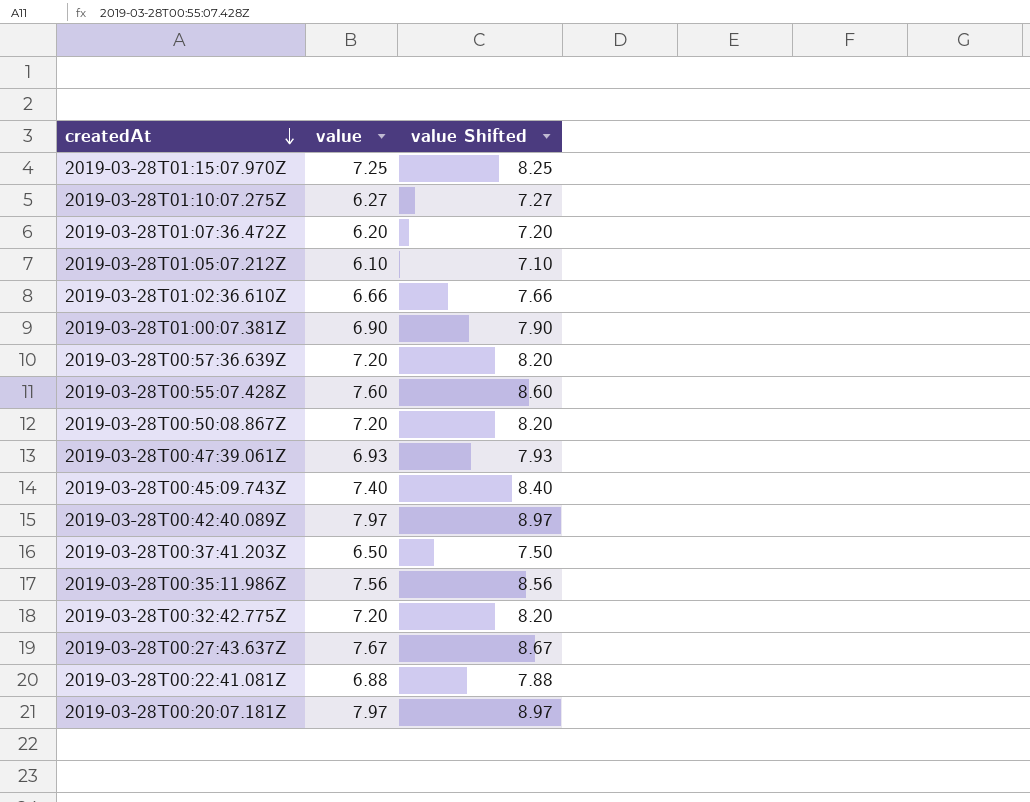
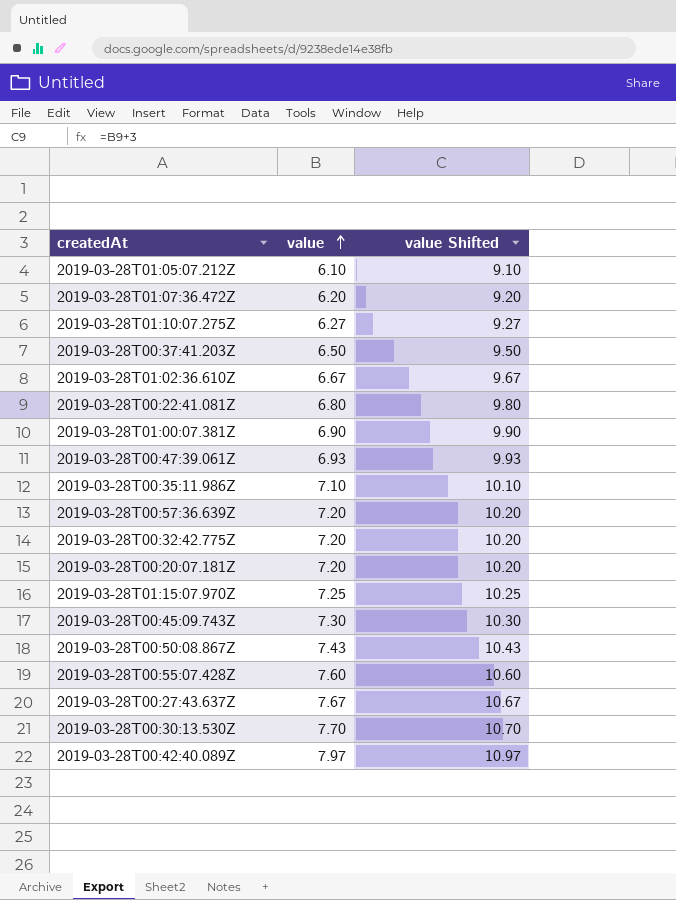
row order: createdAt descending -> value ascending
column value Shifted | formula: [value] + 1 -> [value] + 3
2019-03-28T01:02:36.610Z | value: 6.66 -> 6.67
2019-03-28T00:22:41.081Z | value: 6.88 -> 6.80
2019-03-28T00:35:11.986Z | value: 7.56 -> 7.10
2019-03-28T00:20:07.181Z | value: 7.97 -> 7.20
2019-03-28T00:45:09.743Z | value: 7.40 -> 7.30
2019-03-28T00:50:08.867Z | value: 7.20 -> 7.43
row 2019-03-28T00:30:13.530Z: none -> 7.70 | 10.70

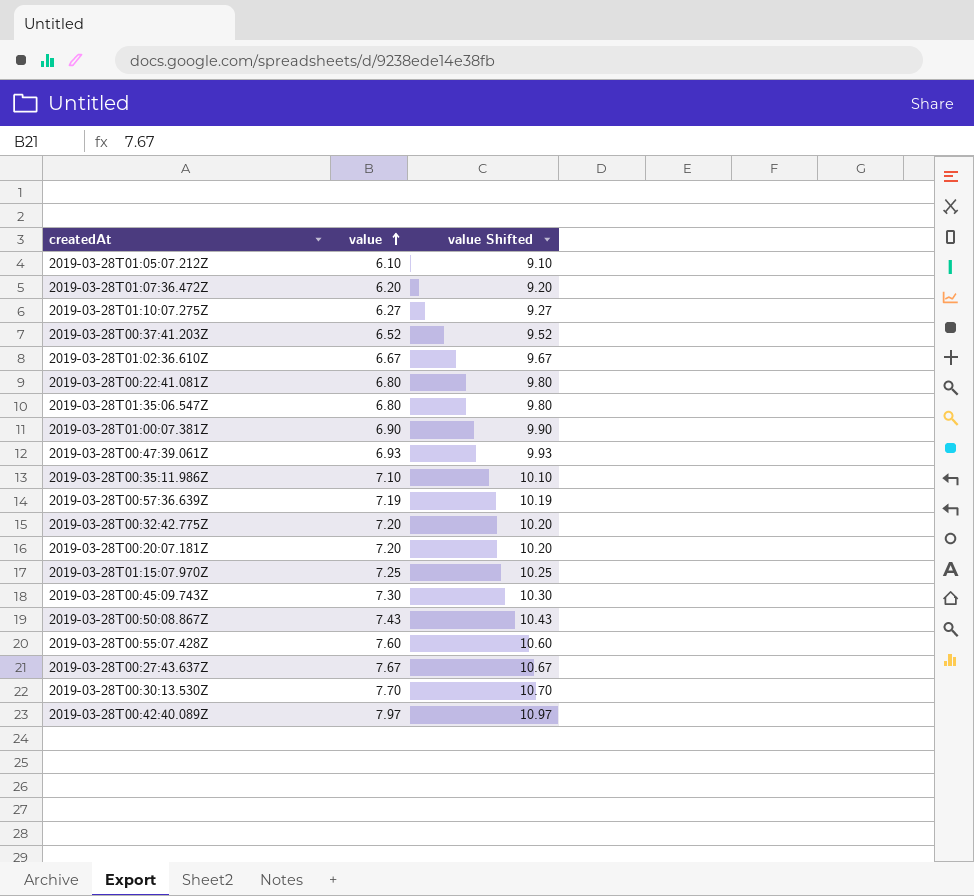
2019-03-28T00:37:41.203Z | value: 6.50 -> 6.52
2019-03-28T00:37:41.203Z | value Shifted: 9.50 -> 9.52
row 2019-03-28T01:35:06.547Z: none -> 6.80 | 9.80
2019-03-28T00:57:36.639Z | value: 7.20 -> 7.19
2019-03-28T00:57:36.639Z | value Shifted: 10.20 -> 10.19

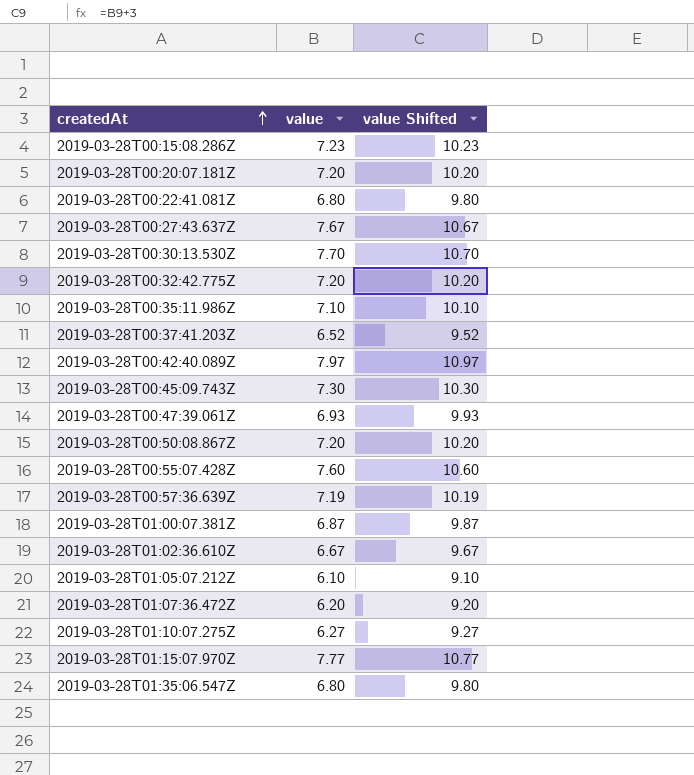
row order: value ascending -> createdAt ascending
row 2019-03-28T00:15:08.286Z: none -> 7.23 | 10.23
2019-03-28T00:50:08.867Z | value: 7.43 -> 7.20
2019-03-28T00:50:08.867Z | value Shifted: 10.43 -> 10.20
2019-03-28T01:00:07.381Z | value: 6.90 -> 6.87
2019-03-28T01:00:07.381Z | value Shifted: 9.90 -> 9.87
2019-03-28T01:15:07.970Z | value: 7.25 -> 7.77
2019-03-28T01:15:07.970Z | value Shifted: 10.25 -> 10.77

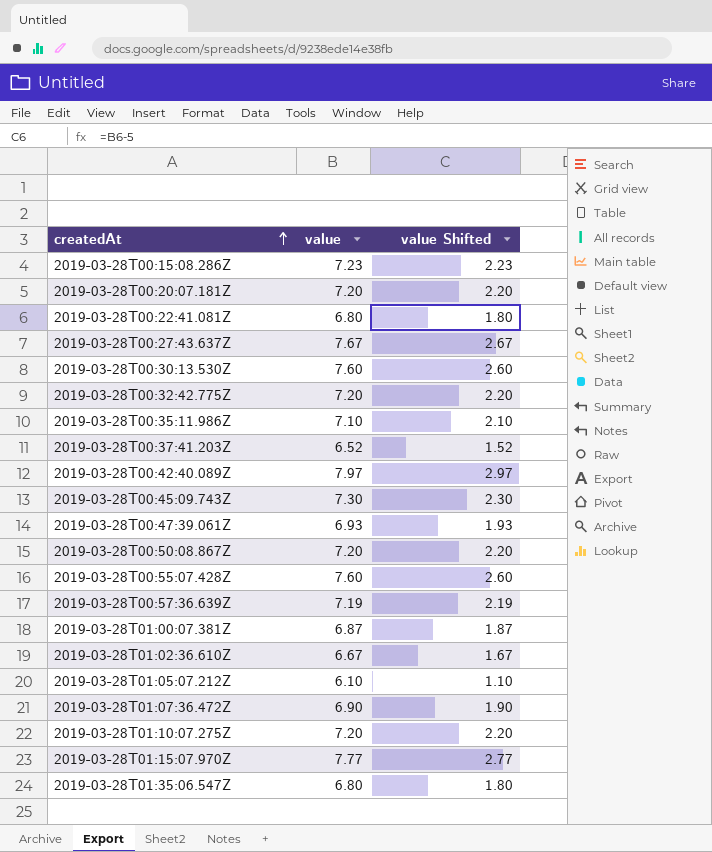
column value Shifted | formula: [value] + 3 -> [value] - 5
2019-03-28T00:30:13.530Z | value: 7.70 -> 7.60
2019-03-28T01:07:36.472Z | value: 6.20 -> 6.90
2019-03-28T01:10:07.275Z | value: 6.27 -> 7.20

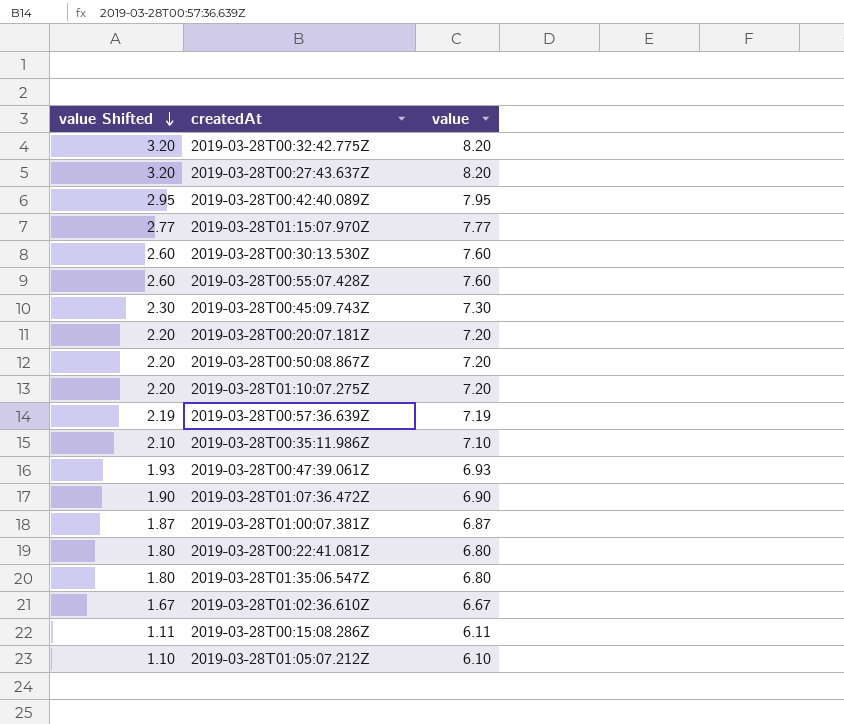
row order: createdAt ascending -> value Shifted descending
column value Shifted | position: 3 -> 1
row 2019-03-28T00:37:41.203Z: 6.52 | 1.52 -> none
2019-03-28T00:32:42.775Z | value Shifted: 2.20 -> 3.20
2019-03-28T00:32:42.775Z | value: 7.20 -> 8.20
2019-03-28T00:27:43.637Z | value Shifted: 2.67 -> 3.20
2019-03-28T00:27:43.637Z | value: 7.67 -> 8.20
2019-03-28T00:42:40.089Z | value Shifted: 2.97 -> 2.95
2019-03-28T00:42:40.089Z | value: 7.97 -> 7.95
2019-03-28T00:15:08.286Z | value Shifted: 2.23 -> 1.11
2019-03-28T00:15:08.286Z | value: 7.23 -> 6.11

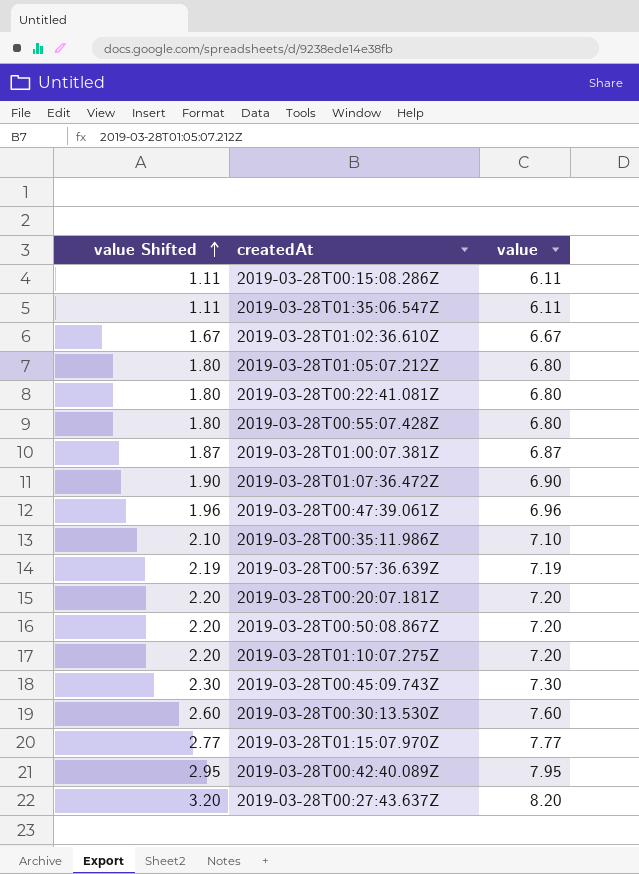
row order: value Shifted descending -> value Shifted ascending
row 2019-03-28T00:32:42.775Z: 3.20 | 8.20 -> none
2019-03-28T01:35:06.547Z | value Shifted: 1.80 -> 1.11
2019-03-28T01:35:06.547Z | value: 6.80 -> 6.11
2019-03-28T01:05:07.212Z | value Shifted: 1.10 -> 1.80
2019-03-28T01:05:07.212Z | value: 6.10 -> 6.80
2019-03-28T00:55:07.428Z | value Shifted: 2.60 -> 1.80
2019-03-28T00:55:07.428Z | value: 7.60 -> 6.80
2019-03-28T00:47:39.061Z | value Shifted: 1.93 -> 1.96
2019-03-28T00:47:39.061Z | value: 6.93 -> 6.96

